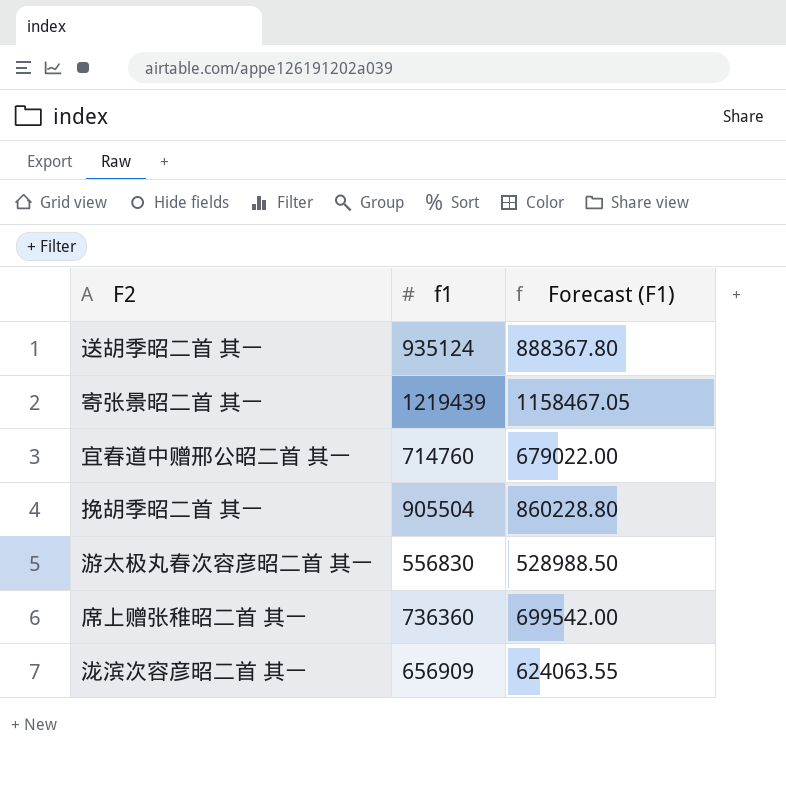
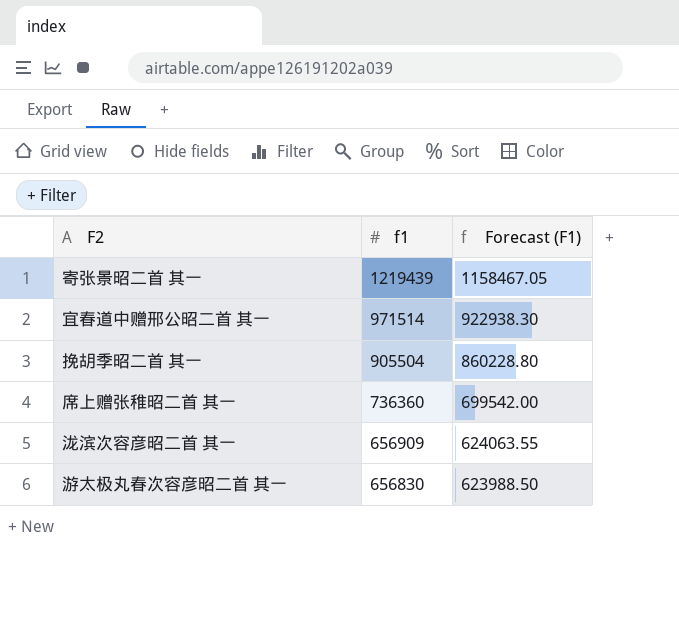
row order: none -> f1 descending
row 送胡季昭二首 其一: 935124 | 888367.80 -> none
宜春道中赠邢公昭二首 其一 | f1: 714760 -> 971514
宜春道中赠邢公昭二首 其一 | Forecast (F1): 679022.00 -> 922938.30
游太极丸春次容彦昭二首 其一 | f1: 556830 -> 656830
游太极丸春次容彦昭二首 其一 | Forecast (F1): 528988.50 -> 623988.50

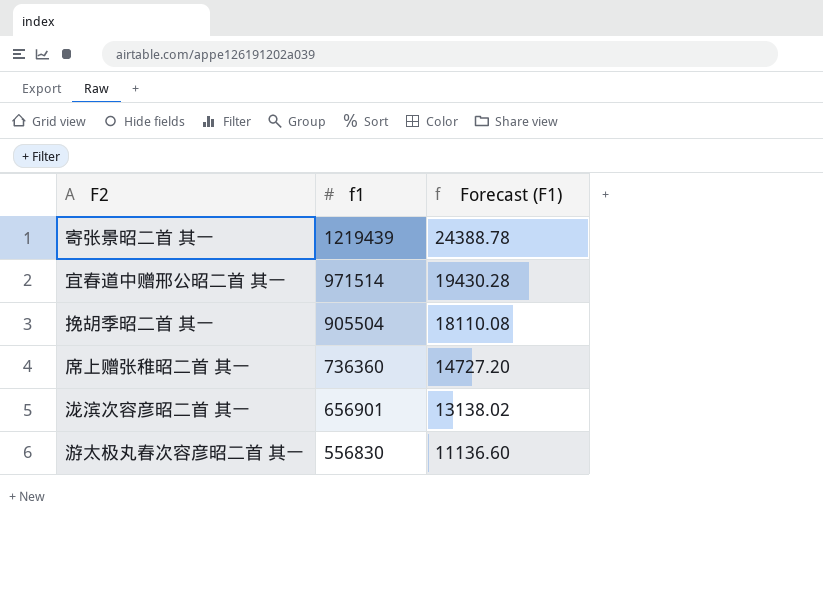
column Forecast (F1) | formula: [f1] * 0.95 -> [f1] * 0.02
泷滨次容彦昭二首 其一 | f1: 656909 -> 656901
游太极丸春次容彦昭二首 其一 | f1: 656830 -> 556830

